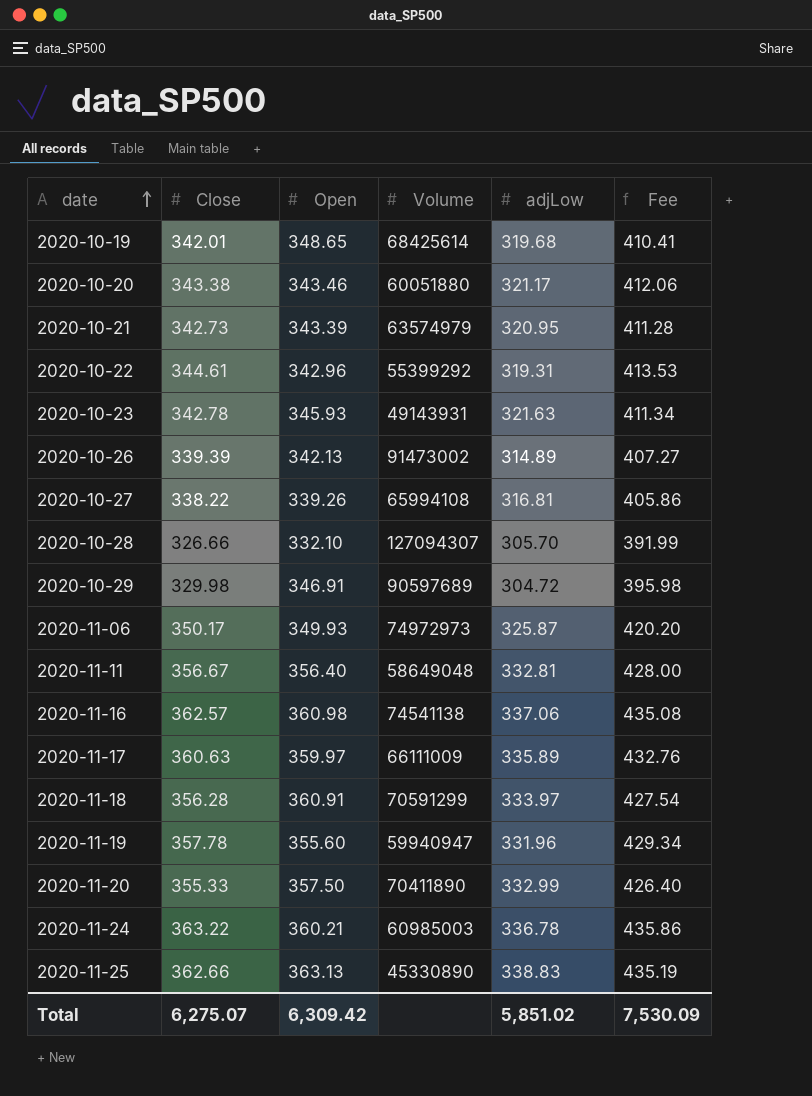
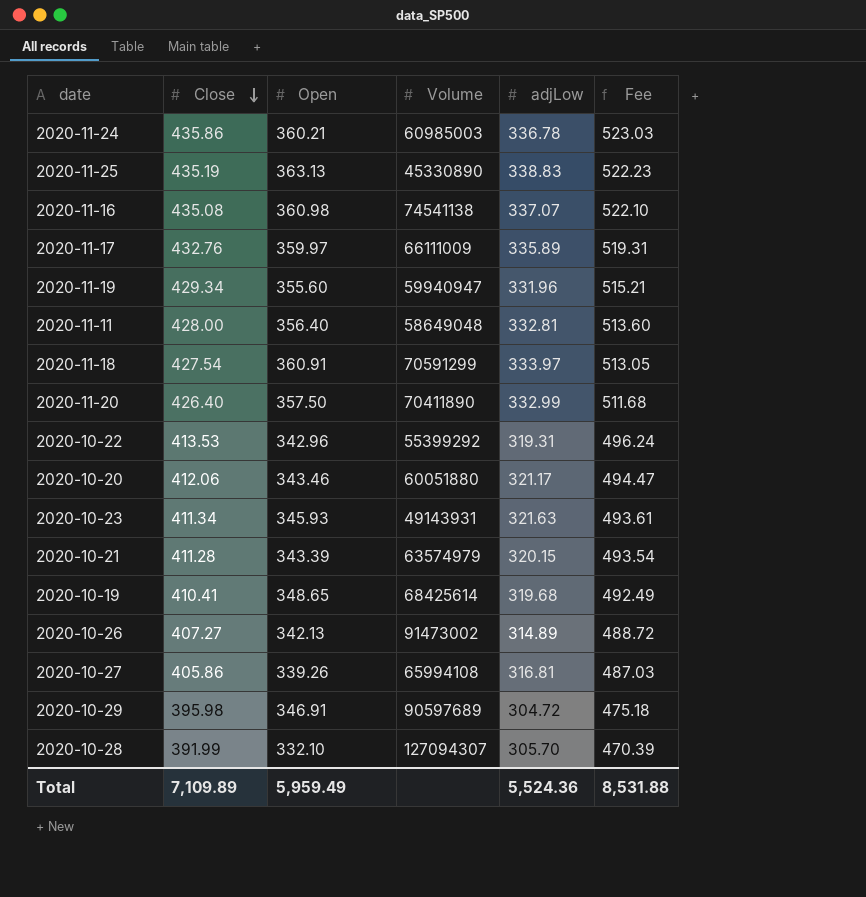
row order: date ascending -> Close descending
row 2020-11-06: 350.17 | 349.93 | 74972973 | 325.87 | 420.20 -> none
2020-11-24 | Close: 363.22 -> 435.86
2020-11-24 | Fee: 435.86 -> 523.03
2020-11-25 | Close: 362.66 -> 435.19
2020-11-25 | Fee: 435.19 -> 522.23
2020-11-16 | Close: 362.57 -> 435.08
2020-11-16 | adjLow: 337.06 -> 337.07
2020-11-16 | Fee: 435.08 -> 522.10
2020-11-17 | Close: 360.63 -> 432.76
2020-11-17 | Fee: 432.76 -> 519.31
2020-11-19 | Close: 357.78 -> 429.34
2020-11-19 | Fee: 429.34 -> 515.21
2020-11-11 | Close: 356.67 -> 428.00
2020-11-11 | Fee: 428.00 -> 513.60
2020-11-18 | Close: 356.28 -> 427.54
2020-11-18 | Fee: 427.54 -> 513.05
2020-11-20 | Close: 355.33 -> 426.40
2020-11-20 | Fee: 426.40 -> 511.68
2020-10-22 | Close: 344.61 -> 413.53
2020-10-22 | Fee: 413.53 -> 496.24
2020-10-20 | Close: 343.38 -> 412.06
2020-10-20 | Fee: 412.06 -> 494.47
2020-10-23 | Close: 342.78 -> 411.34
2020-10-23 | Fee: 411.34 -> 493.61
2020-10-21 | Close: 342.73 -> 411.28
2020-10-21 | adjLow: 320.95 -> 320.15
2020-10-21 | Fee: 411.28 -> 493.54
2020-10-19 | Close: 342.01 -> 410.41
2020-10-19 | Fee: 410.41 -> 492.49
2020-10-26 | Close: 339.39 -> 407.27
2020-10-26 | Fee: 407.27 -> 488.72
2020-10-27 | Close: 338.22 -> 405.86
2020-10-27 | Fee: 405.86 -> 487.03
2020-10-29 | Close: 329.98 -> 395.98
2020-10-29 | Fee: 395.98 -> 475.18
2020-10-28 | Close: 326.66 -> 391.99
2020-10-28 | Fee: 391.99 -> 470.39
Total | Close: 6,275.07 -> 7,109.89
Total | Open: 6,309.42 -> 5,959.49
Total | adjLow: 5,851.02 -> 5,524.36
Total | Fee: 7,530.09 -> 8,531.88

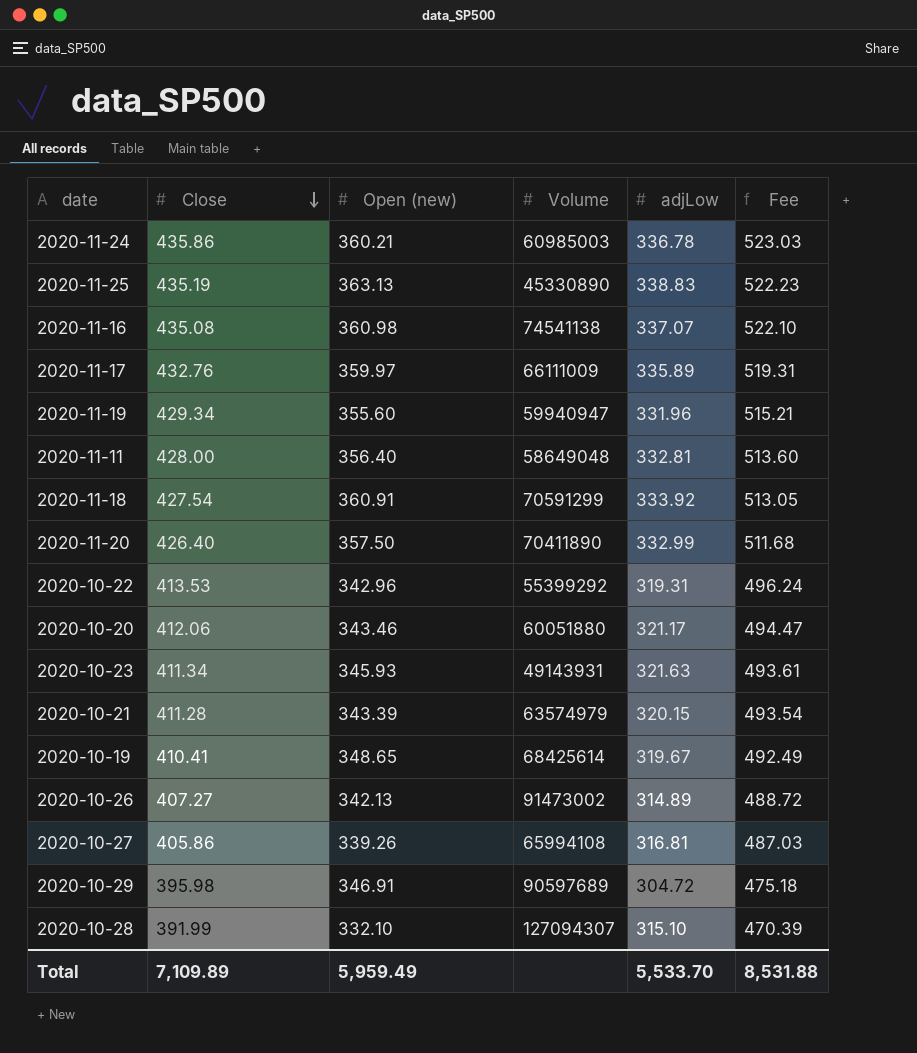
column name: Open -> Open (new)
2020-11-18 | adjLow: 333.97 -> 333.92
2020-10-19 | adjLow: 319.68 -> 319.67
2020-10-28 | adjLow: 305.70 -> 315.10
Total | adjLow: 5,524.36 -> 5,533.70

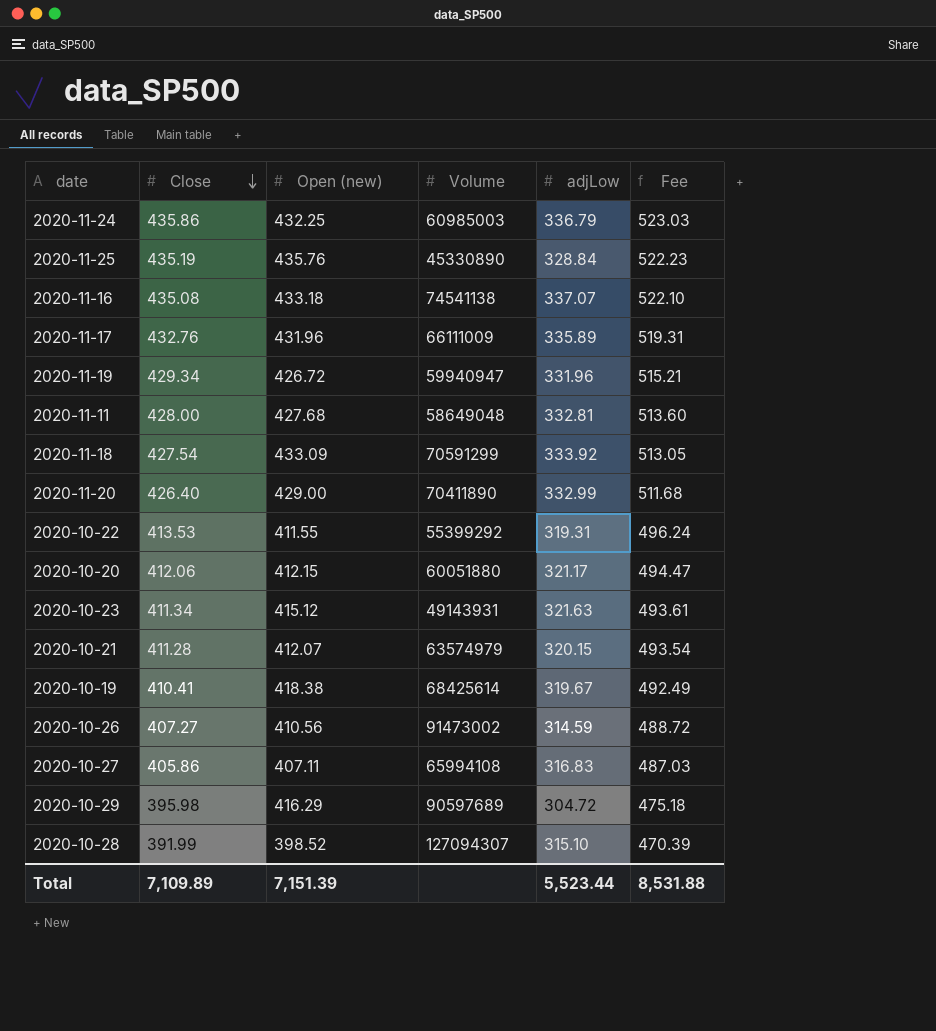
2020-11-24 | Open (new): 360.21 -> 432.25
2020-11-24 | adjLow: 336.78 -> 336.79
2020-11-25 | Open (new): 363.13 -> 435.76
2020-11-25 | adjLow: 338.83 -> 328.84
2020-11-16 | Open (new): 360.98 -> 433.18
2020-11-17 | Open (new): 359.97 -> 431.96
2020-11-19 | Open (new): 355.60 -> 426.72
2020-11-11 | Open (new): 356.40 -> 427.68
2020-11-18 | Open (new): 360.91 -> 433.09
2020-11-20 | Open (new): 357.50 -> 429.00
2020-10-22 | Open (new): 342.96 -> 411.55
2020-10-20 | Open (new): 343.46 -> 412.15
2020-10-23 | Open (new): 345.93 -> 415.12
2020-10-21 | Open (new): 343.39 -> 412.07
2020-10-19 | Open (new): 348.65 -> 418.38
2020-10-26 | Open (new): 342.13 -> 410.56
2020-10-26 | adjLow: 314.89 -> 314.59
2020-10-27 | Open (new): 339.26 -> 407.11
2020-10-27 | adjLow: 316.81 -> 316.83
2020-10-29 | Open (new): 346.91 -> 416.29
2020-10-28 | Open (new): 332.10 -> 398.52
Total | Open (new): 5,959.49 -> 7,151.39
Total | adjLow: 5,533.70 -> 5,523.44

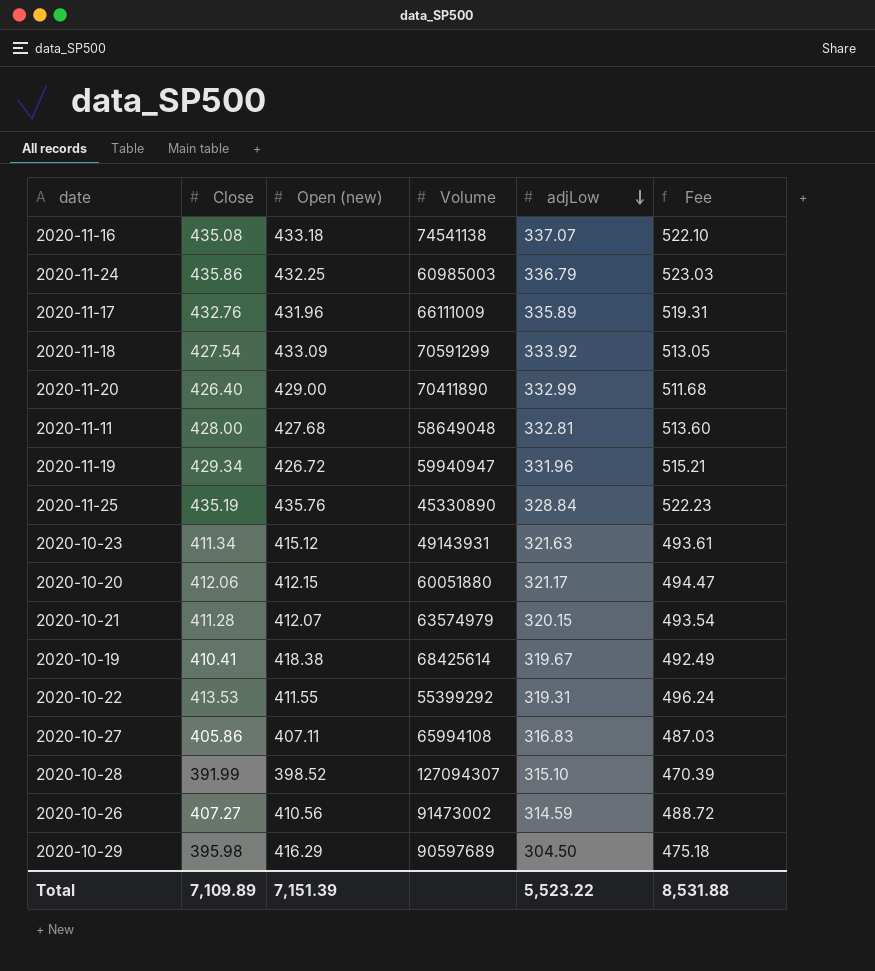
row order: Close descending -> adjLow descending
2020-10-29 | adjLow: 304.72 -> 304.50
Total | adjLow: 5,523.44 -> 5,523.22

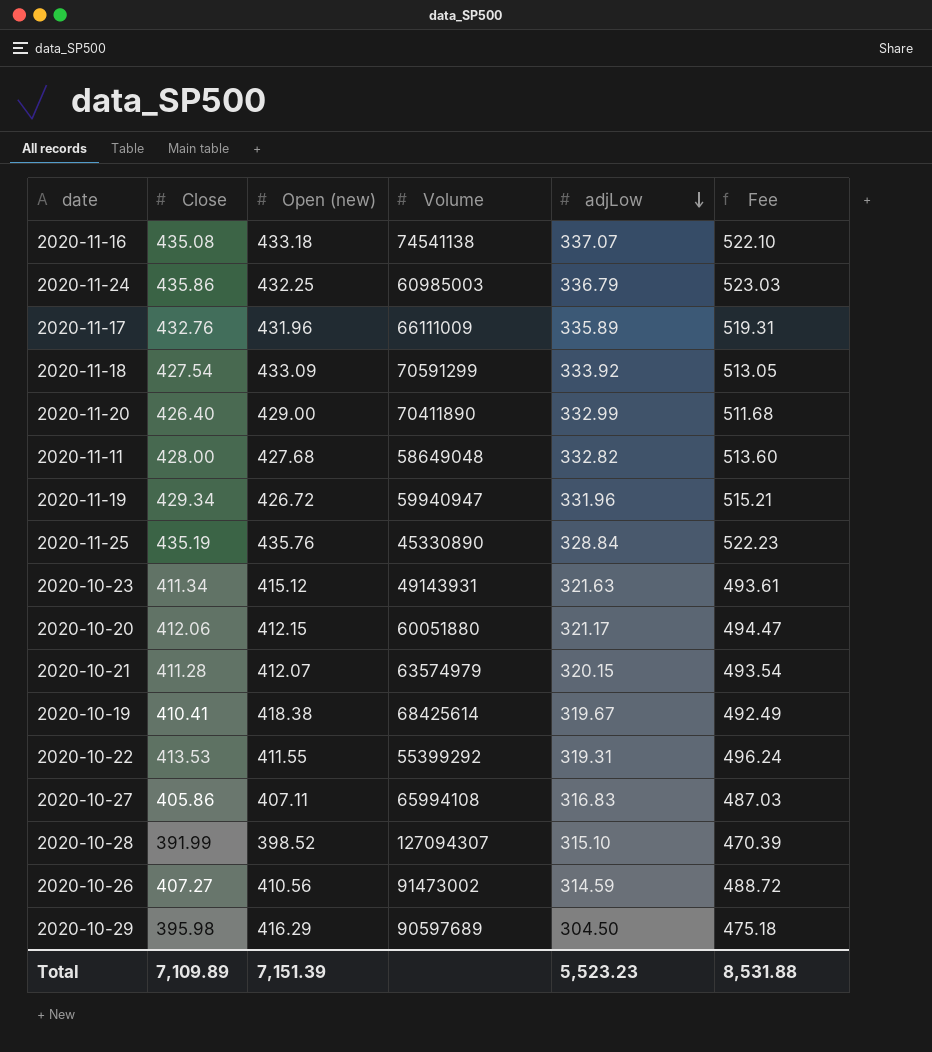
2020-11-11 | adjLow: 332.81 -> 332.82
Total | adjLow: 5,523.22 -> 5,523.23

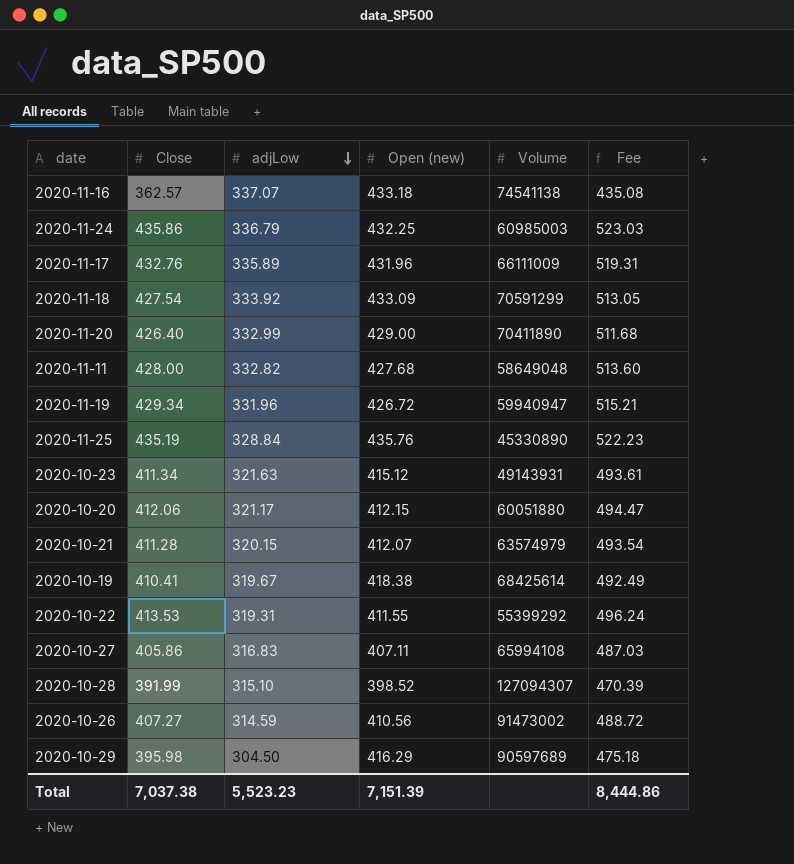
column adjLow | position: 5 -> 3
2020-11-16 | Close: 435.08 -> 362.57
2020-11-16 | Fee: 522.10 -> 435.08
Total | Close: 7,109.89 -> 7,037.38
Total | Fee: 8,531.88 -> 8,444.86

